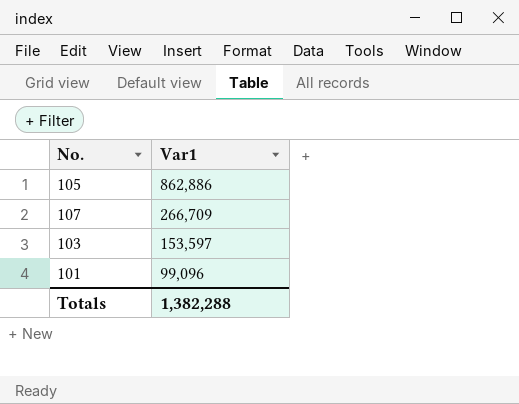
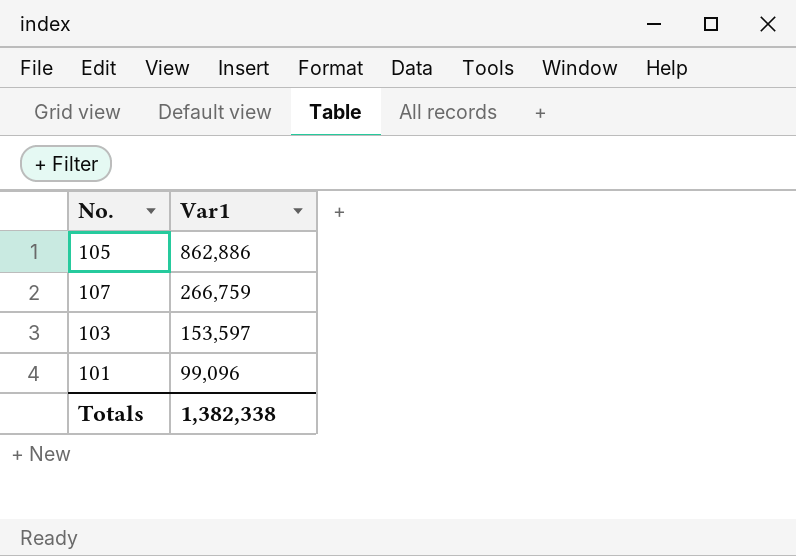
107 | Var1: 266,709 -> 266,759
Totals | Var1: 1,382,288 -> 1,382,338

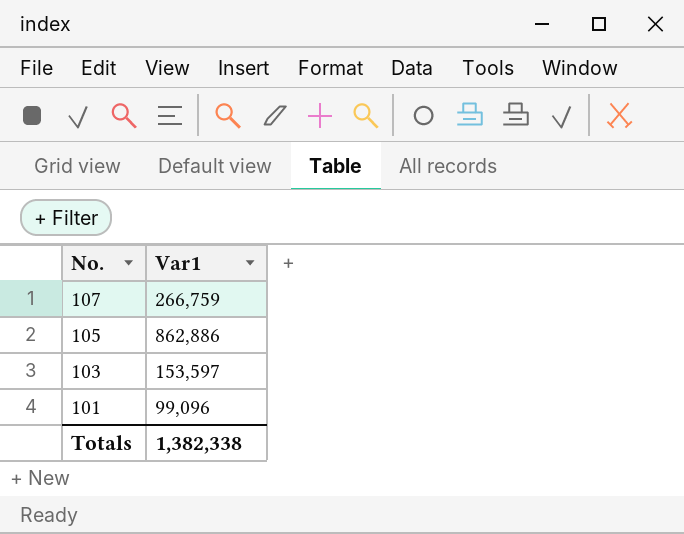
row order: Var1 descending -> No. descending

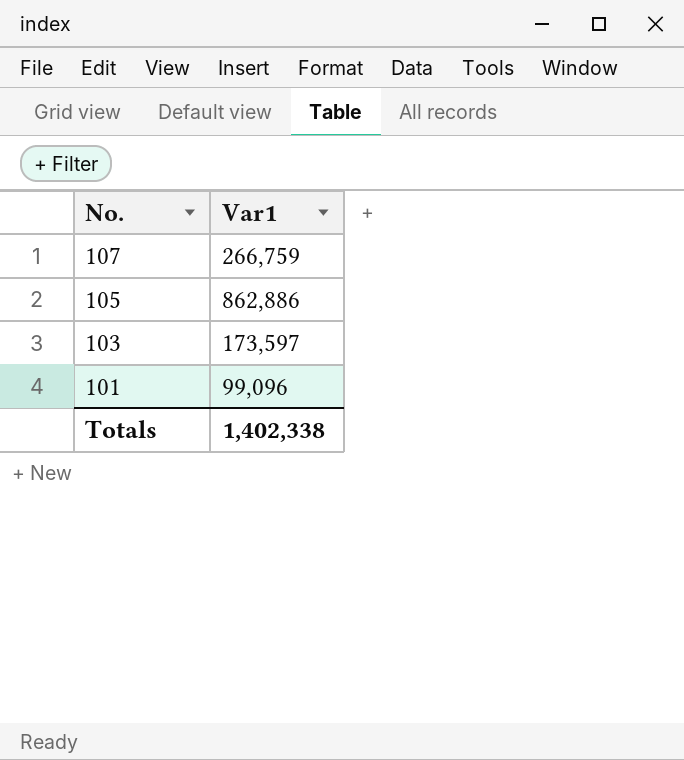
103 | Var1: 153,597 -> 173,597
Totals | Var1: 1,382,338 -> 1,402,338

